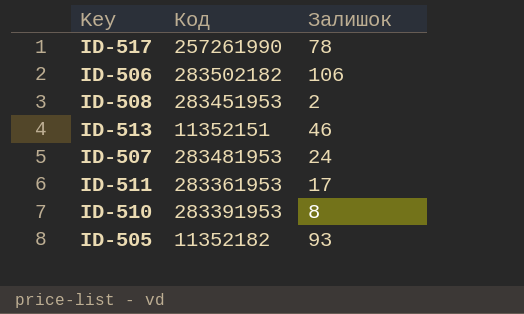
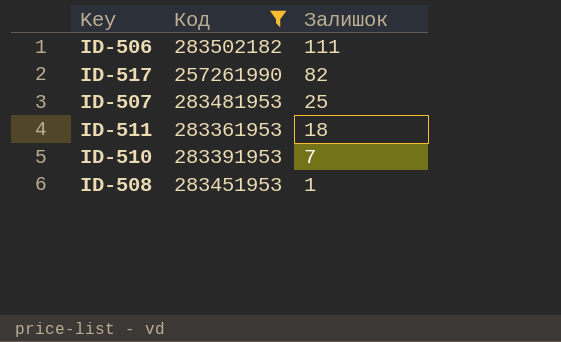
filter: none -> Код >= 257261990
row order: none -> Залишок descending
ID-506 | Залишок: 106 -> 111
ID-517 | Залишок: 78 -> 82
ID-507 | Залишок: 24 -> 25
ID-511 | Залишок: 17 -> 18
ID-510 | Залишок: 8 -> 7
ID-508 | Залишок: 2 -> 1

